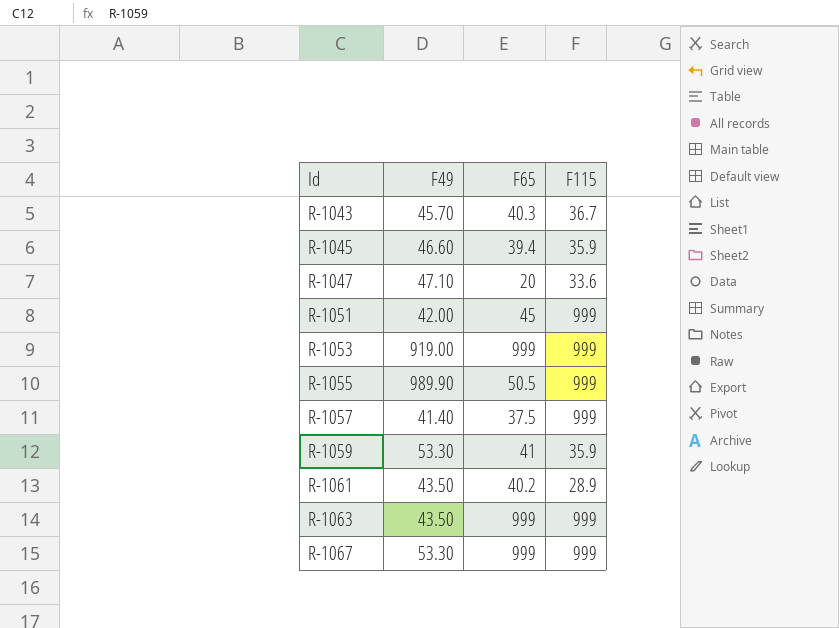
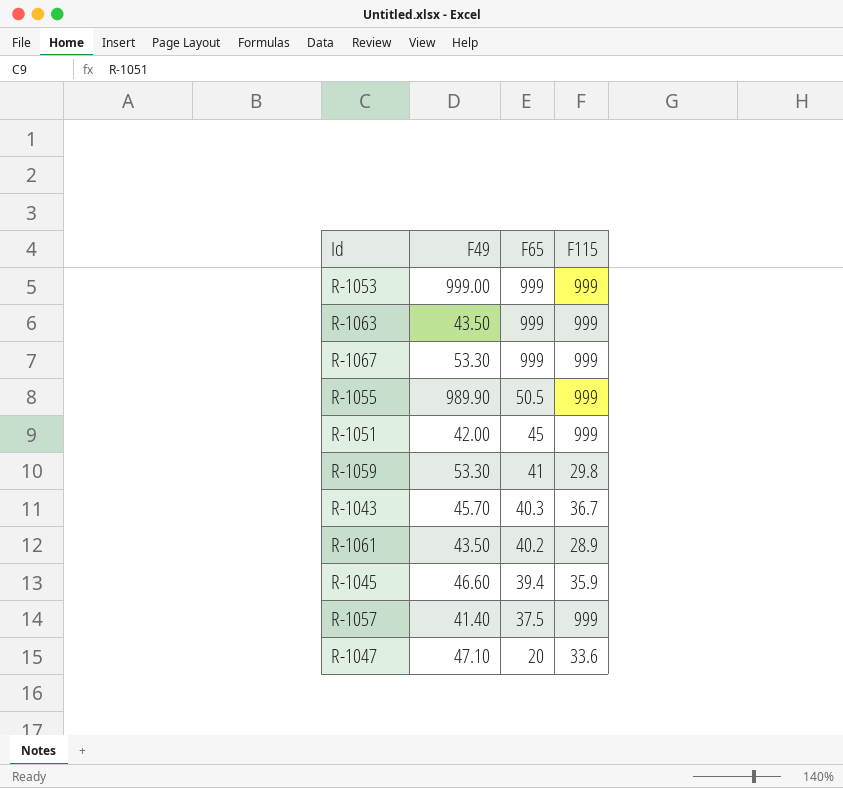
row order: Id ascending -> F65 descending
R-1053 | F49: 919.00 -> 999.00
R-1059 | F115: 35.9 -> 29.8

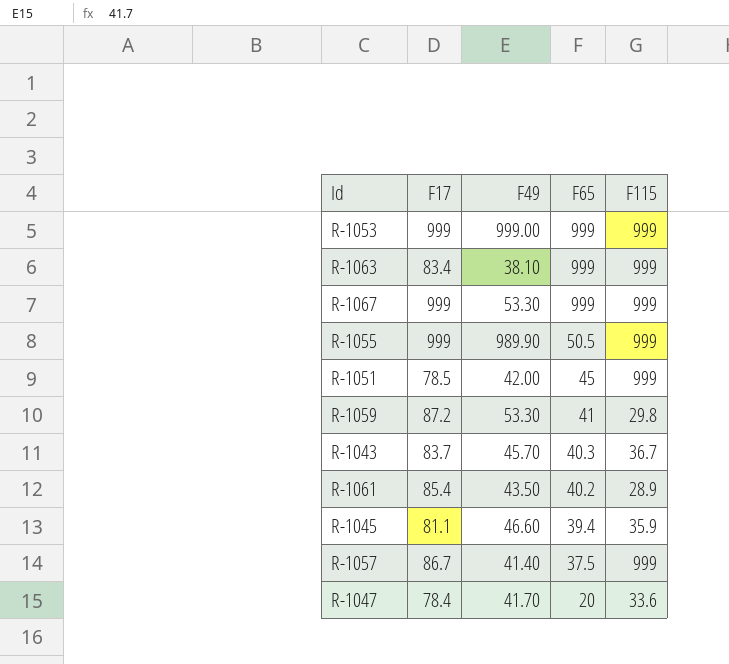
column F17 | position: none -> 2
R-1063 | F49: 43.50 -> 38.10
R-1047 | F49: 47.10 -> 41.70

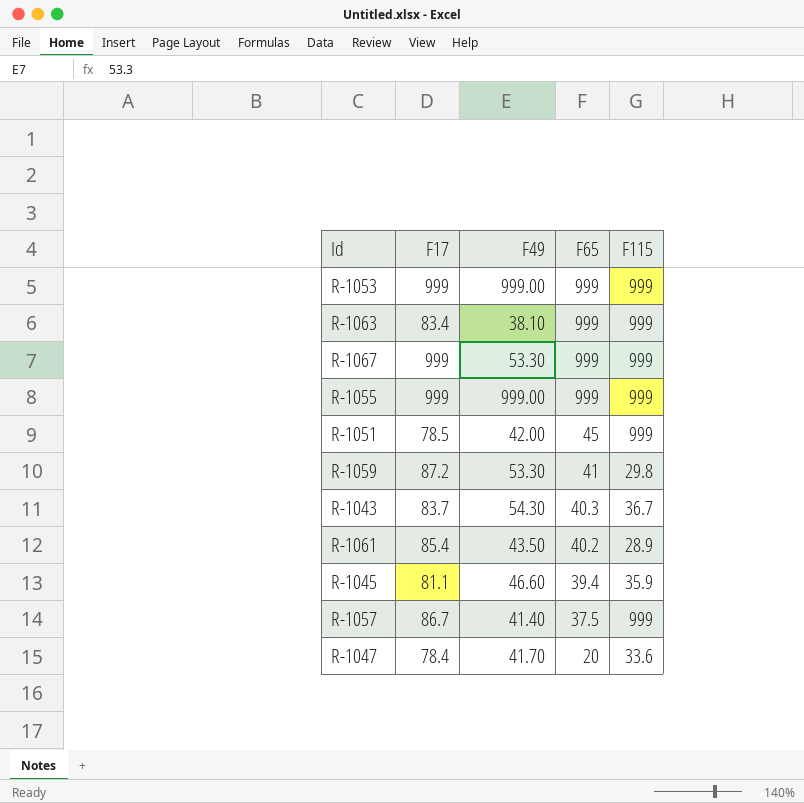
R-1055 | F49: 989.90 -> 999.00
R-1055 | F65: 50.5 -> 999
R-1043 | F49: 45.70 -> 54.30

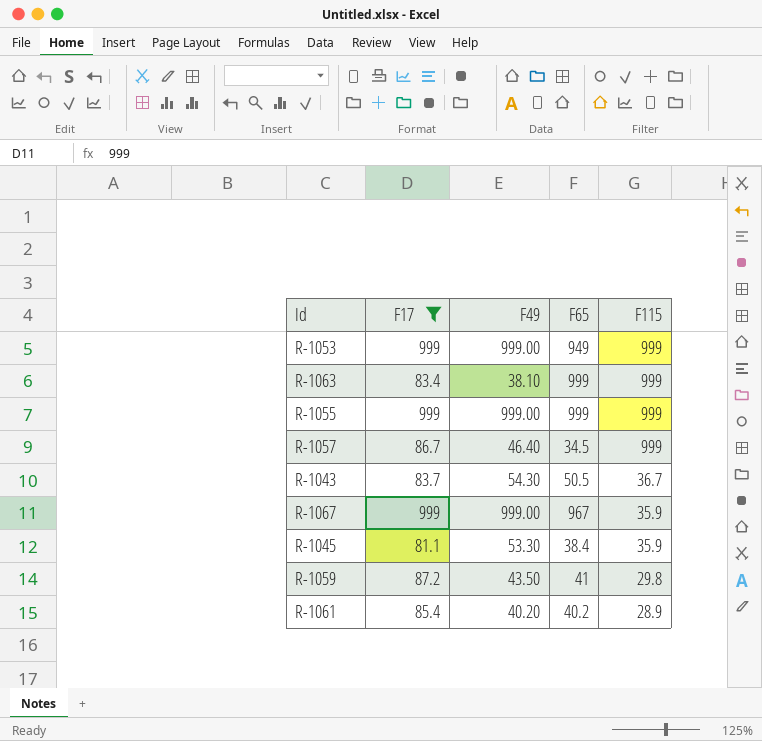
filter: none -> F17 >= 81.1
row order: F65 descending -> F115 descending
R-1053 | F65: 999 -> 949
R-1057 | F49: 41.40 -> 46.40
R-1057 | F65: 37.5 -> 34.5
R-1043 | F65: 40.3 -> 50.5
R-1067 | F49: 53.30 -> 999.00
R-1067 | F65: 999 -> 967
R-1067 | F115: 999 -> 35.9
R-1045 | F49: 46.60 -> 53.30
R-1045 | F65: 39.4 -> 38.4
R-1059 | F49: 53.30 -> 43.50
R-1061 | F49: 43.50 -> 40.20

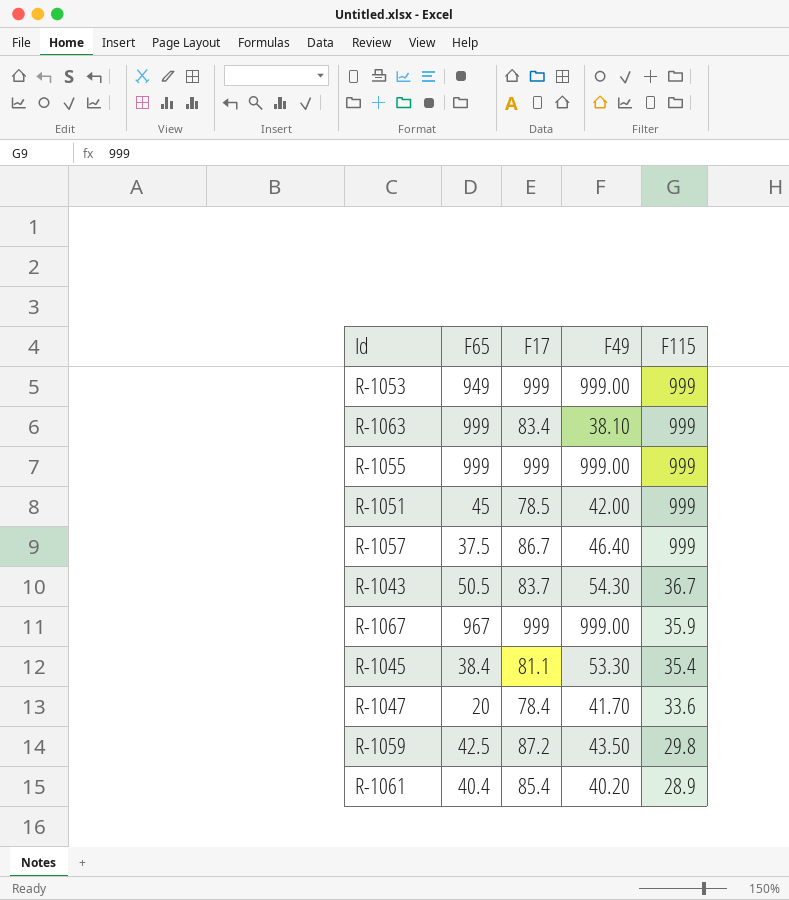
filter: F17 >= 81.1 -> none
column F65 | position: 4 -> 2
R-1057 | F65: 34.5 -> 37.5
R-1045 | F115: 35.9 -> 35.4
R-1059 | F65: 41 -> 42.5
R-1061 | F65: 40.2 -> 40.4

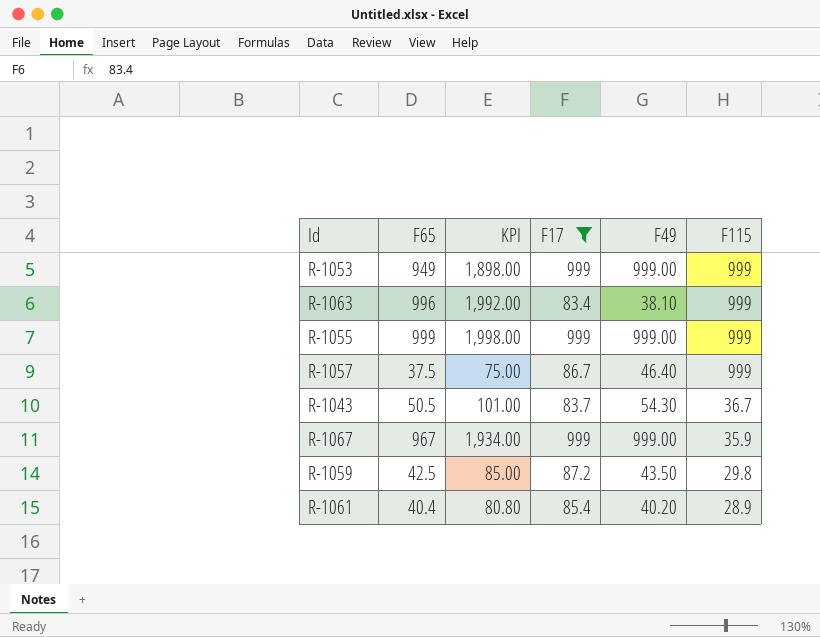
filter: none -> F17 >= 83.4
column KPI | formula: none -> [F65] * 2
R-1063 | F65: 999 -> 996

